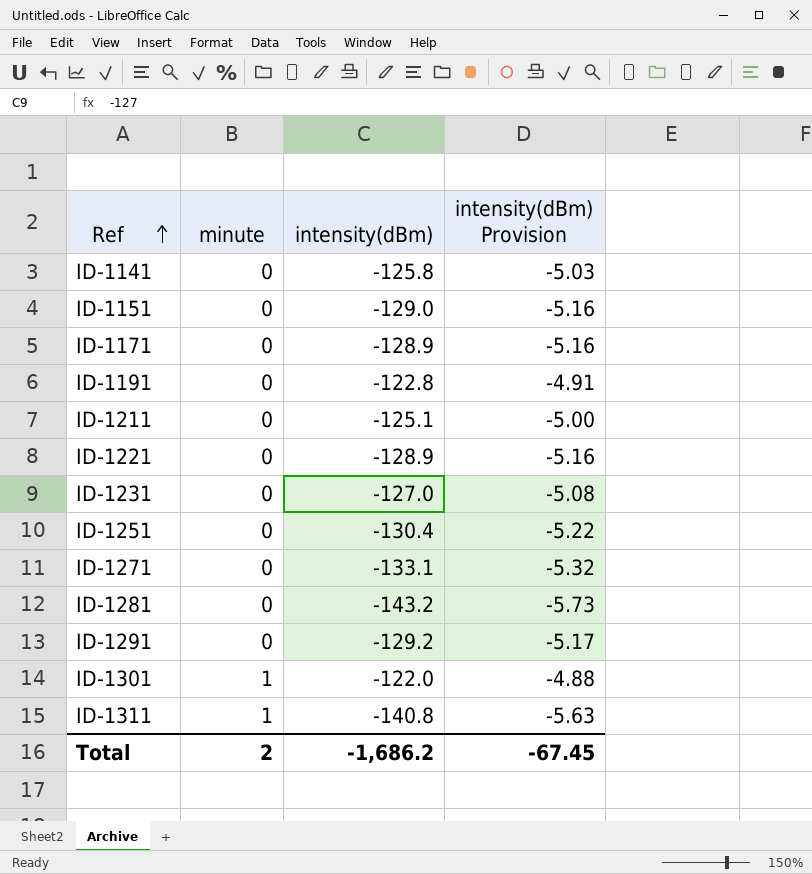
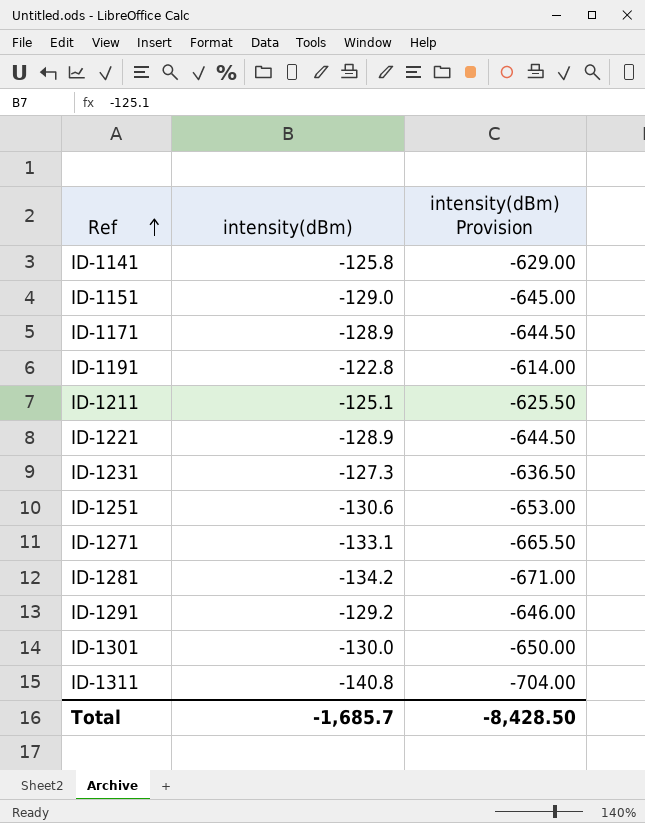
column minute | position: 2 -> none
column intensity(dBm) Provision | formula: [intensity(dBm)] * 0.04 -> [intensity(dBm)] * 5
ID-1231 | intensity(dBm): -127.0 -> -127.3
ID-1251 | intensity(dBm): -130.4 -> -130.6
ID-1281 | intensity(dBm): -143.2 -> -134.2
ID-1301 | intensity(dBm): -122.0 -> -130.0
Total | intensity(dBm): -1,686.2 -> -1,685.7
Total | intensity(dBm) Provision: -67.45 -> -8,428.50

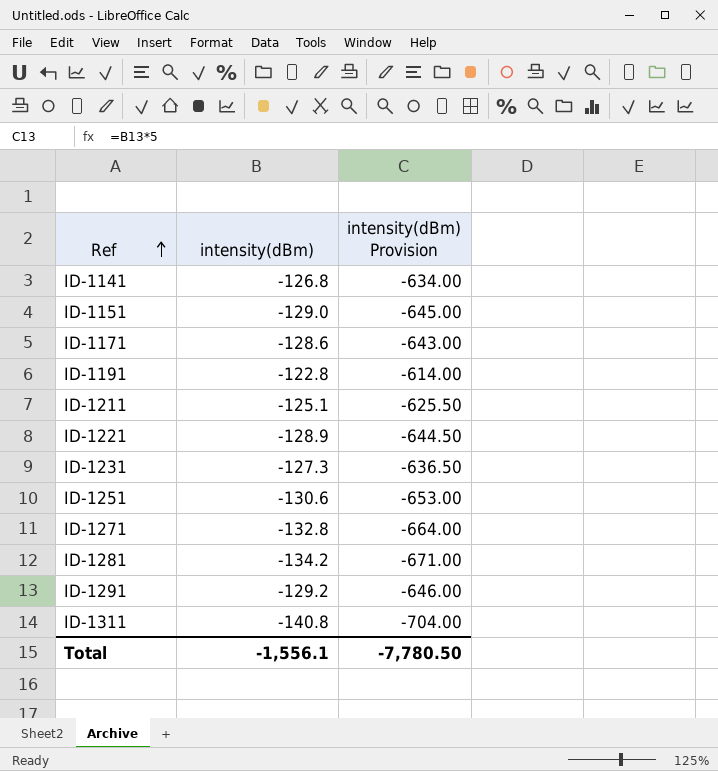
row ID-1301: -130.0 | -650.00 -> none
ID-1141 | intensity(dBm): -125.8 -> -126.8
ID-1141 | intensity(dBm) Provision: -629.00 -> -634.00
ID-1171 | intensity(dBm): -128.9 -> -128.6
ID-1171 | intensity(dBm) Provision: -644.50 -> -643.00
ID-1271 | intensity(dBm): -133.1 -> -132.8
ID-1271 | intensity(dBm) Provision: -665.50 -> -664.00
Total | intensity(dBm): -1,685.7 -> -1,556.1
Total | intensity(dBm) Provision: -8,428.50 -> -7,780.50

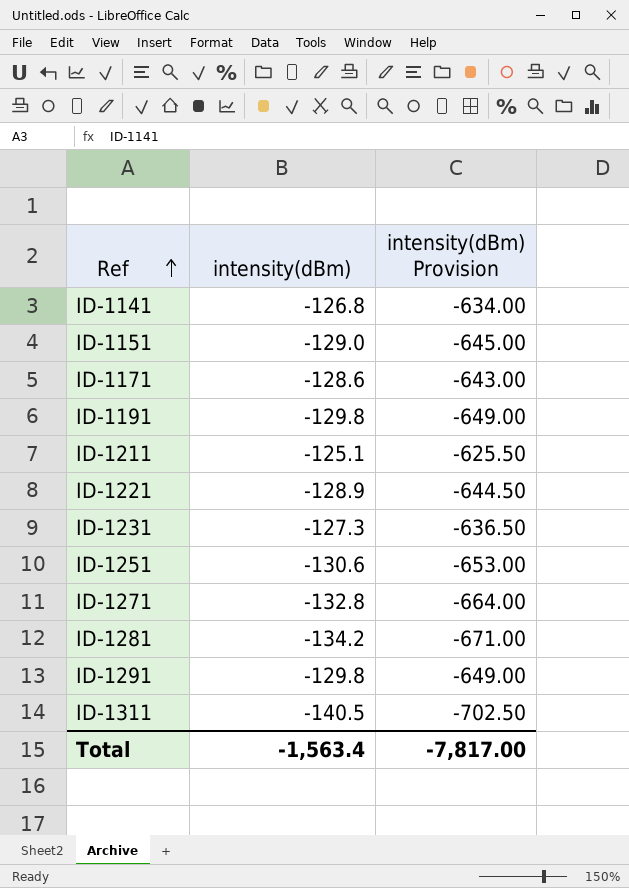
ID-1191 | intensity(dBm): -122.8 -> -129.8
ID-1191 | intensity(dBm) Provision: -614.00 -> -649.00
ID-1291 | intensity(dBm): -129.2 -> -129.8
ID-1291 | intensity(dBm) Provision: -646.00 -> -649.00
ID-1311 | intensity(dBm): -140.8 -> -140.5
ID-1311 | intensity(dBm) Provision: -704.00 -> -702.50
Total | intensity(dBm): -1,556.1 -> -1,563.4
Total | intensity(dBm) Provision: -7,780.50 -> -7,817.00

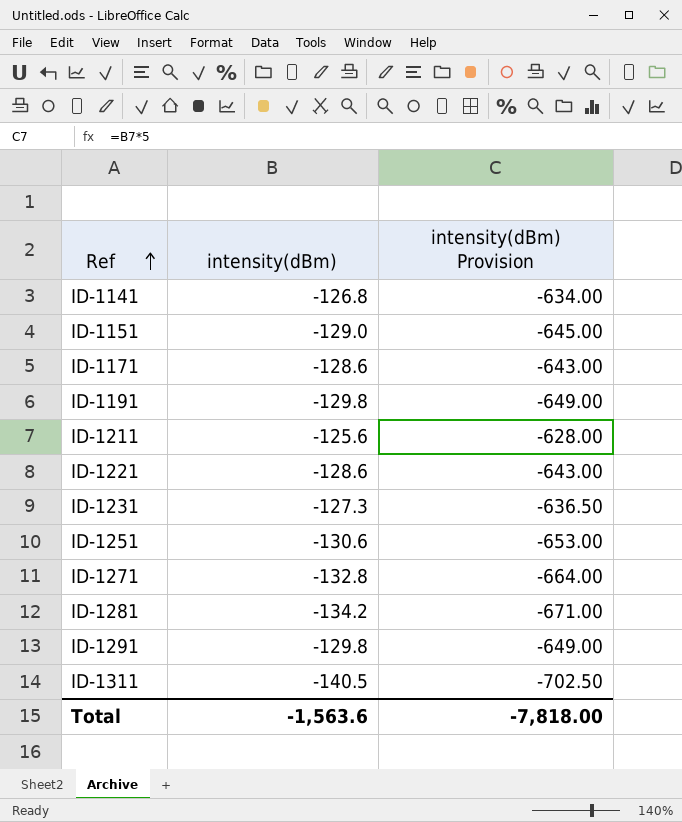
ID-1211 | intensity(dBm): -125.1 -> -125.6
ID-1211 | intensity(dBm) Provision: -625.50 -> -628.00
ID-1221 | intensity(dBm): -128.9 -> -128.6
ID-1221 | intensity(dBm) Provision: -644.50 -> -643.00
Total | intensity(dBm): -1,563.4 -> -1,563.6
Total | intensity(dBm) Provision: -7,817.00 -> -7,818.00

